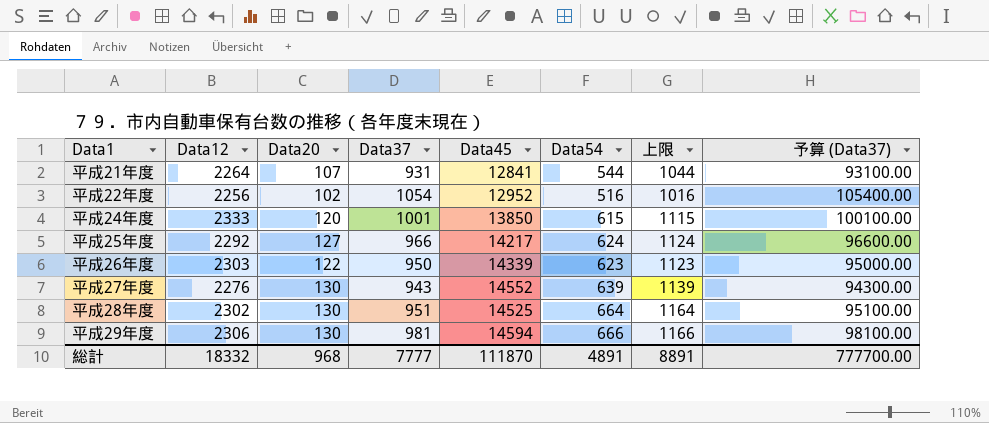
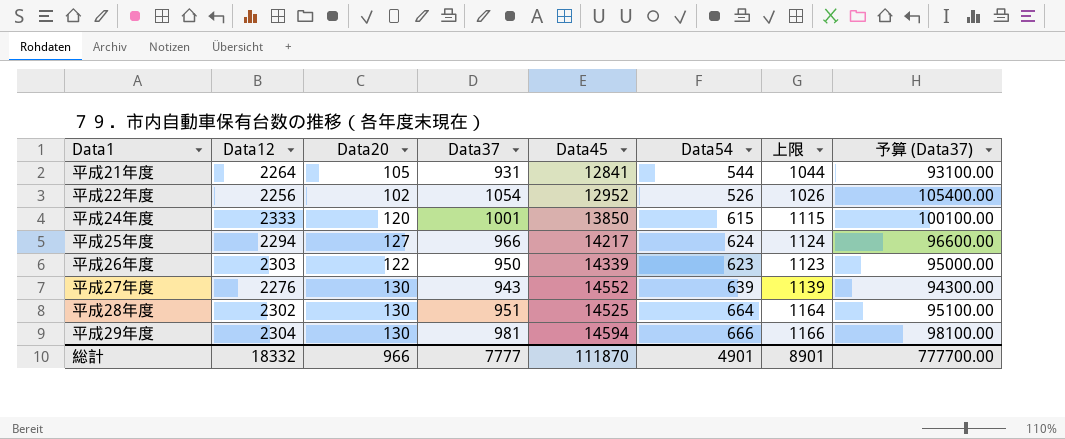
平成21年度 | Data20: 107 -> 105
平成22年度 | Data54: 516 -> 526
平成22年度 | 上限: 1016 -> 1026
平成25年度 | Data12: 2292 -> 2294
平成29年度 | Data12: 2306 -> 2304
総計 | Data20: 968 -> 966
総計 | Data54: 4891 -> 4901
総計 | 上限: 8891 -> 8901

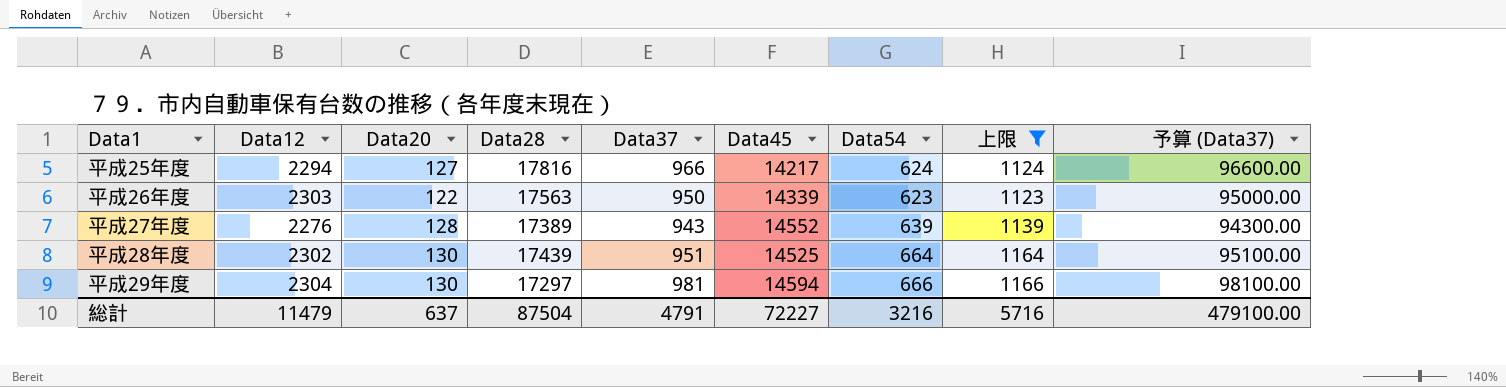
filter: none -> 上限 >= 1123
column Data28 | position: none -> 4
平成27年度 | Data20: 130 -> 128
総計 | Data12: 18332 -> 11479
総計 | Data20: 966 -> 637
総計 | Data37: 7777 -> 4791
総計 | Data45: 111870 -> 72227
総計 | Data54: 4901 -> 3216
総計 | 上限: 8901 -> 5716
総計 | 予算 (Data37): 777700.00 -> 479100.00

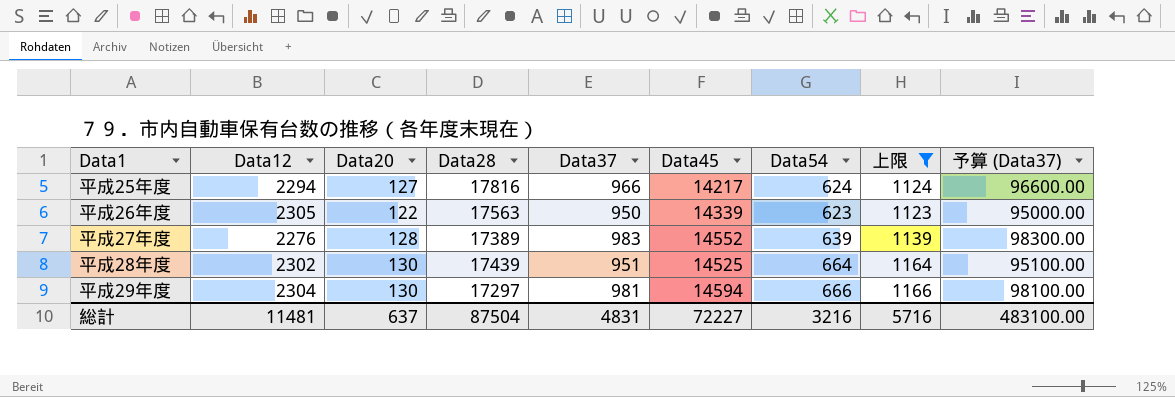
平成26年度 | Data12: 2303 -> 2305
平成27年度 | Data37: 943 -> 983
平成27年度 | 予算 (Data37): 94300.00 -> 98300.00
総計 | Data12: 11479 -> 11481
総計 | Data37: 4791 -> 4831
総計 | 予算 (Data37): 479100.00 -> 483100.00

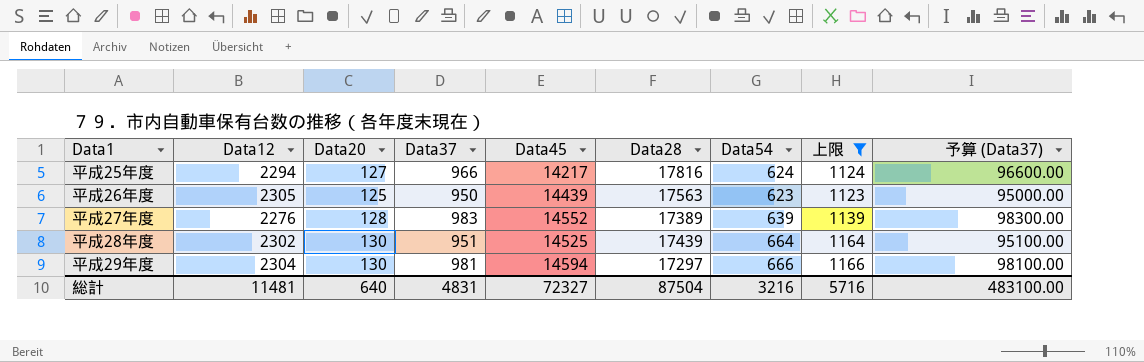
column Data28 | position: 4 -> 6
平成26年度 | Data20: 122 -> 125
平成26年度 | Data45: 14339 -> 14439
総計 | Data20: 637 -> 640
総計 | Data45: 72227 -> 72327

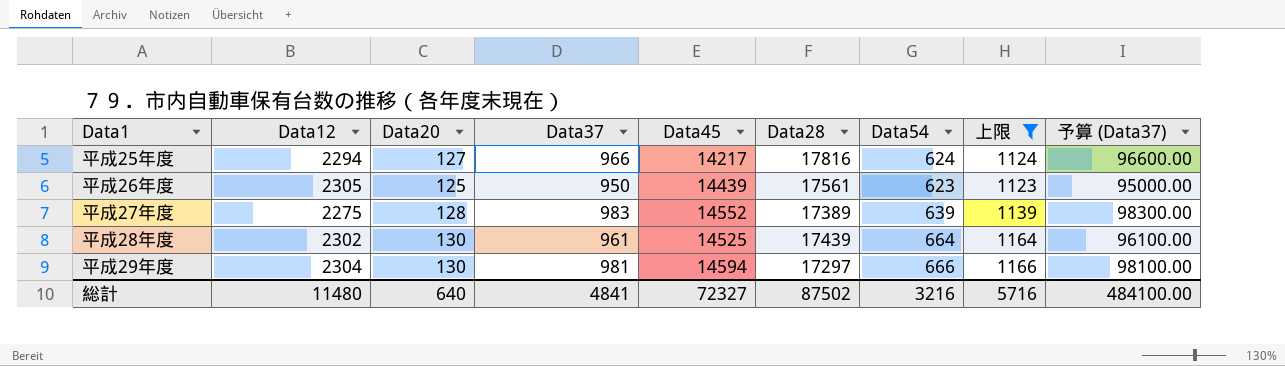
平成26年度 | Data28: 17563 -> 17561
平成27年度 | Data12: 2276 -> 2275
平成28年度 | Data37: 951 -> 961
平成28年度 | 予算 (Data37): 95100.00 -> 96100.00
総計 | Data12: 11481 -> 11480
総計 | Data37: 4831 -> 4841
総計 | Data28: 87504 -> 87502
総計 | 予算 (Data37): 483100.00 -> 484100.00

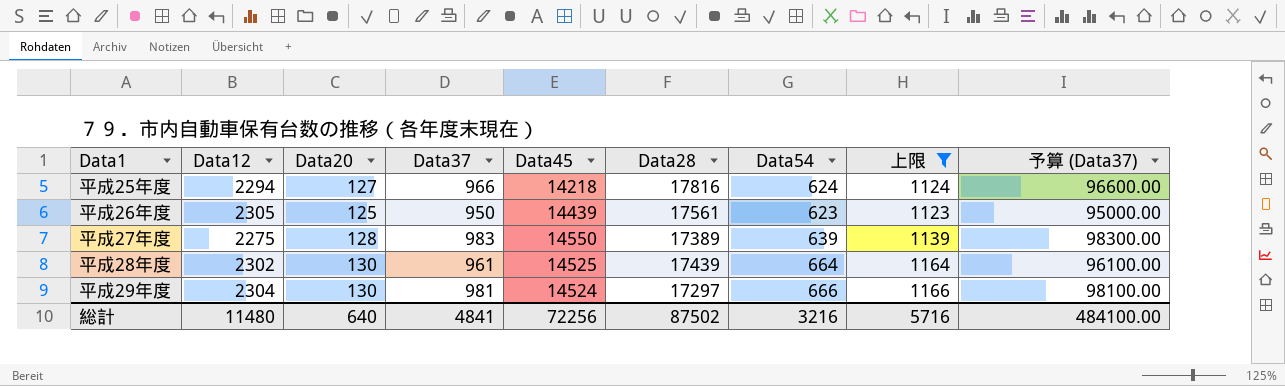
平成25年度 | Data45: 14217 -> 14218
平成27年度 | Data45: 14552 -> 14550
平成29年度 | Data45: 14594 -> 14524
総計 | Data45: 72327 -> 72256

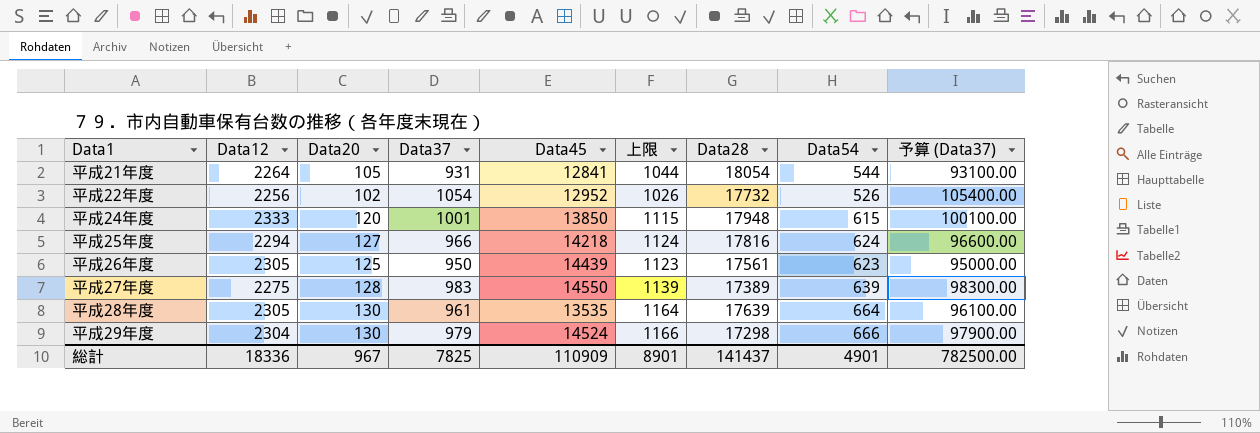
filter: 上限 >= 1123 -> none
column 上限 | position: 8 -> 6
平成28年度 | Data12: 2302 -> 2305
平成28年度 | Data45: 14525 -> 13535
平成28年度 | Data28: 17439 -> 17639
平成29年度 | Data37: 981 -> 979
平成29年度 | Data28: 17297 -> 17298
平成29年度 | 予算 (Data37): 98100.00 -> 97900.00
総計 | Data12: 11480 -> 18336
総計 | Data20: 640 -> 967
総計 | Data37: 4841 -> 7825
総計 | Data45: 72256 -> 110909
総計 | 上限: 5716 -> 8901
総計 | Data28: 87502 -> 141437
総計 | Data54: 3216 -> 4901
総計 | 予算 (Data37): 484100.00 -> 782500.00

